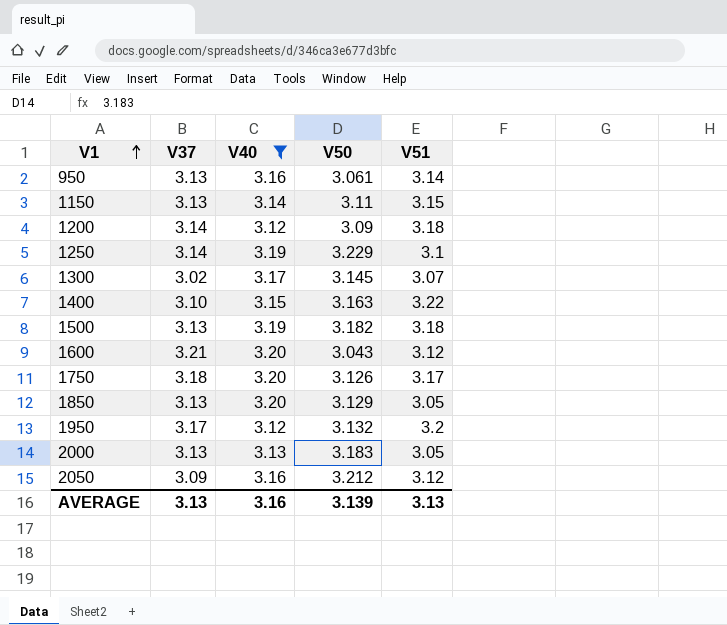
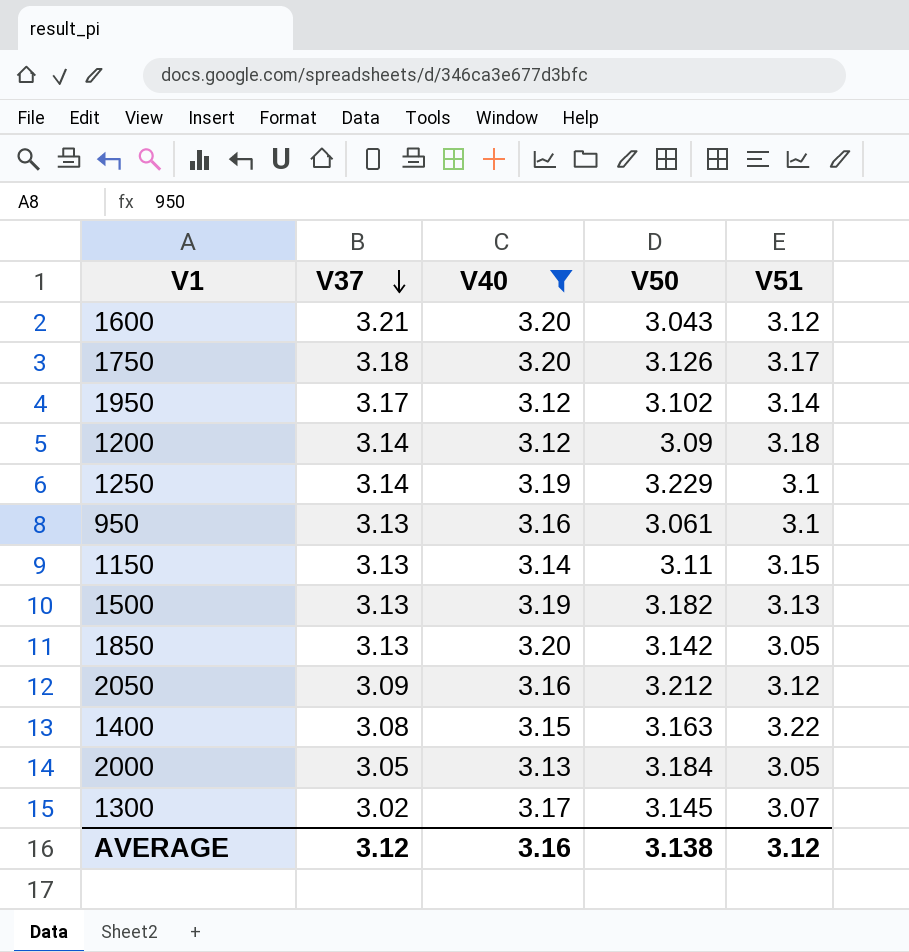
row order: V1 ascending -> V37 descending
1950 | V50: 3.132 -> 3.102
1950 | V51: 3.2 -> 3.14
950 | V51: 3.14 -> 3.1
1500 | V51: 3.18 -> 3.13
1850 | V50: 3.129 -> 3.142
1400 | V37: 3.10 -> 3.08
2000 | V37: 3.13 -> 3.05
2000 | V50: 3.183 -> 3.184
AVERAGE | V37: 3.13 -> 3.12
AVERAGE | V50: 3.139 -> 3.138
AVERAGE | V51: 3.13 -> 3.12

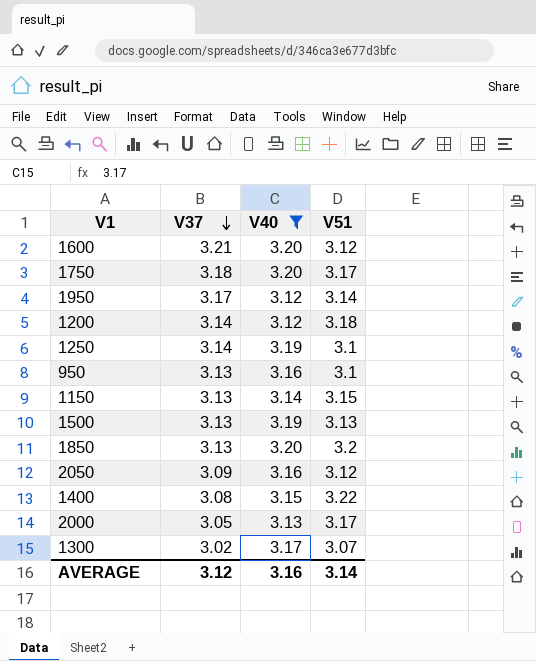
column V50 | position: 4 -> none
1850 | V51: 3.05 -> 3.2
2000 | V51: 3.05 -> 3.17
AVERAGE | V51: 3.12 -> 3.14

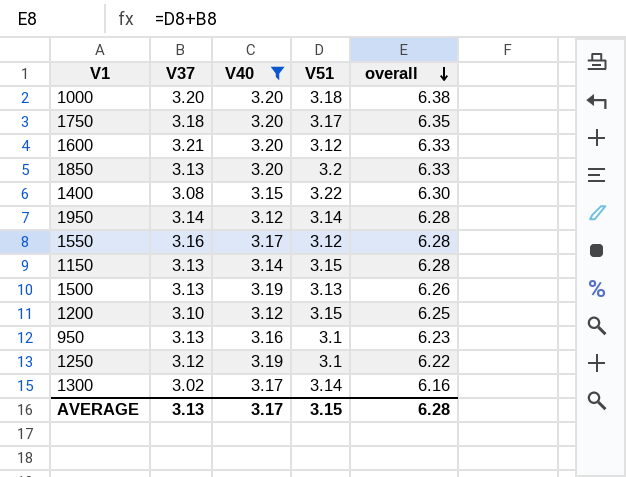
row order: V37 descending -> overall descending
column overall | formula: none -> [V37] + [V51]
row 2050: 3.09 | 3.16 | 3.12 -> none
row 2000: 3.05 | 3.13 | 3.17 -> none
row 1000: none -> 3.20 | 3.20 | 3.18 | 6.38
1950 | V37: 3.17 -> 3.14
row 1550: none -> 3.16 | 3.17 | 3.12 | 6.28
1200 | V37: 3.14 -> 3.10
1200 | V51: 3.18 -> 3.15
1250 | V37: 3.14 -> 3.12
1300 | V51: 3.07 -> 3.14
AVERAGE | V37: 3.12 -> 3.13
AVERAGE | V40: 3.16 -> 3.17
AVERAGE | V51: 3.14 -> 3.15

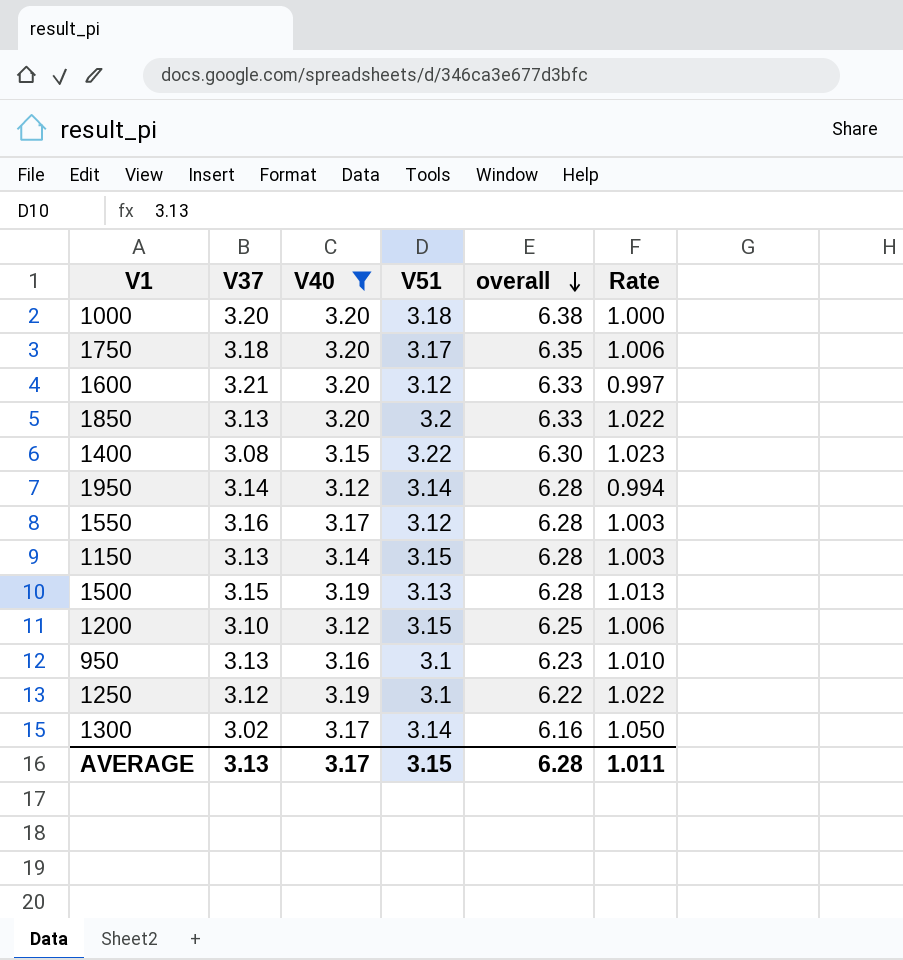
column Rate | formula: none -> [V40] / [V37]
1500 | V37: 3.13 -> 3.15
1500 | overall: 6.26 -> 6.28

